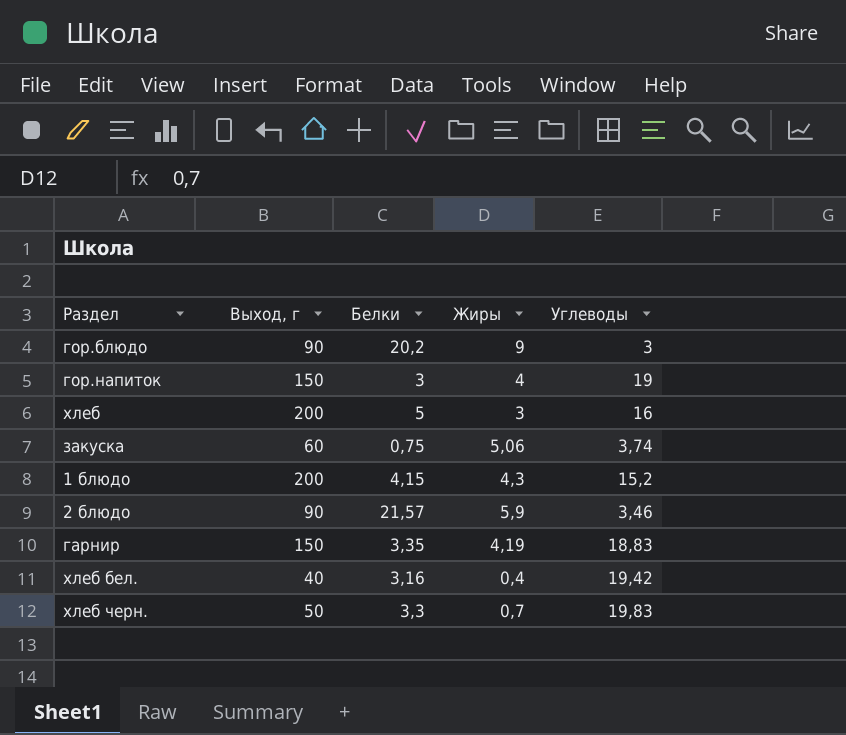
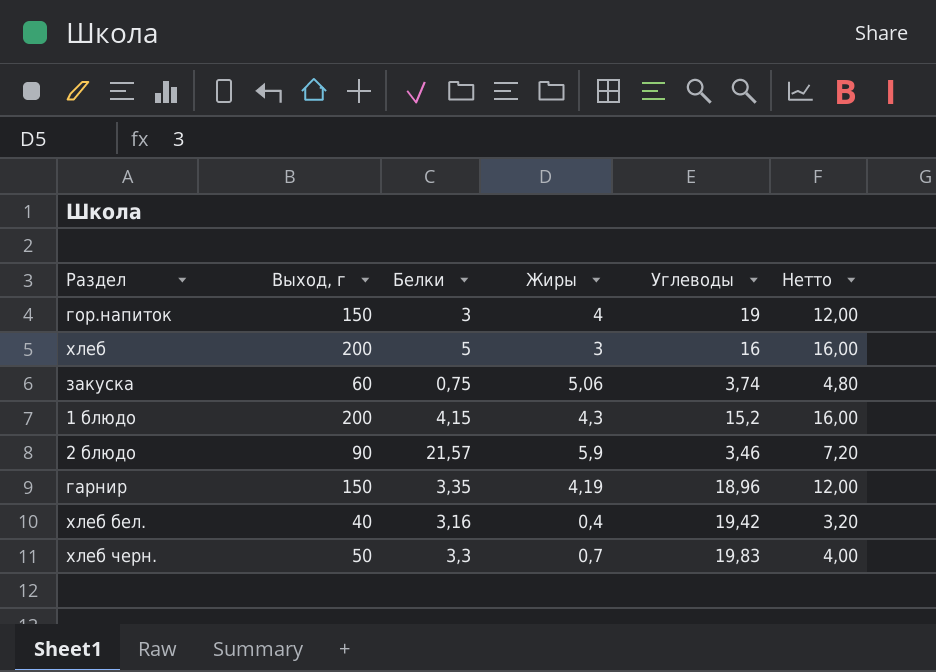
column Нетто | formula: none -> [Выход, г] * 0,08
row гор.блюдо: 90 | 20,2 | 9 | 3 -> none
гарнир | Углеводы: 18,83 -> 18,96

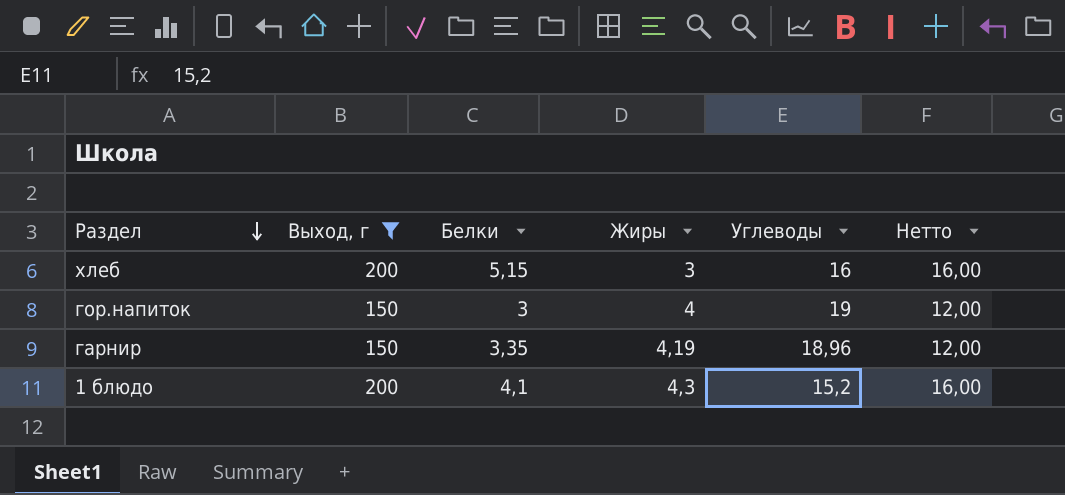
filter: none -> Выход, г >= 150
row order: none -> Раздел descending
хлеб | Белки: 5 -> 5,15
1 блюдо | Белки: 4,15 -> 4,1

